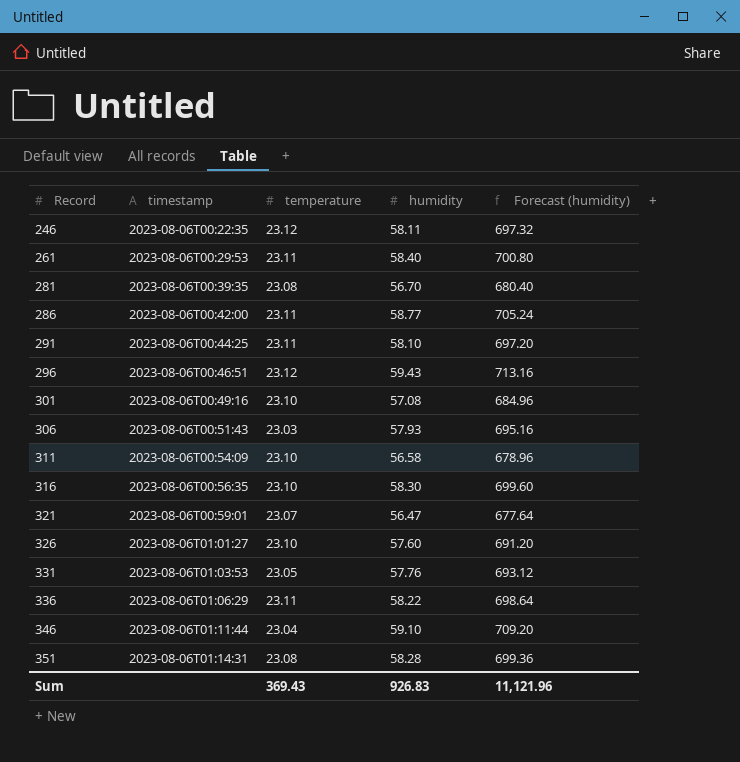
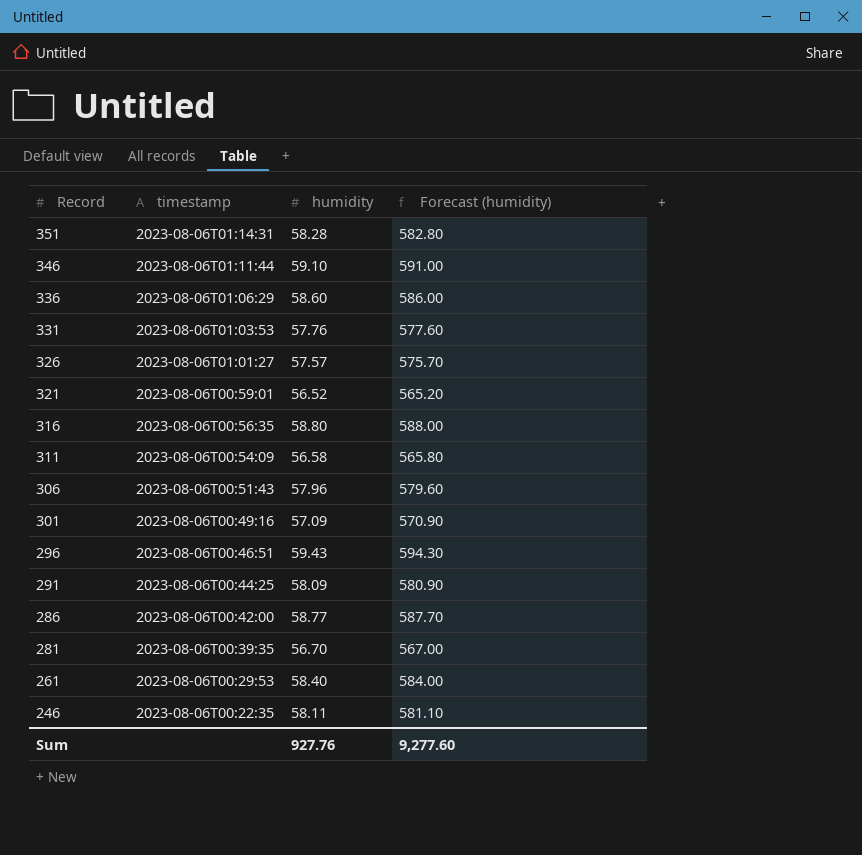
row order: Record ascending -> Record descending
column temperature | position: 3 -> none
column Forecast (humidity) | formula: [humidity] * 12 -> [humidity] * 10
336 | humidity: 58.22 -> 58.60
326 | humidity: 57.60 -> 57.57
321 | humidity: 56.47 -> 56.52
316 | humidity: 58.30 -> 58.80
306 | humidity: 57.93 -> 57.96
301 | humidity: 57.08 -> 57.09
291 | humidity: 58.10 -> 58.09
Sum | humidity: 926.83 -> 927.76
Sum | Forecast (humidity): 11,121.96 -> 9,277.60

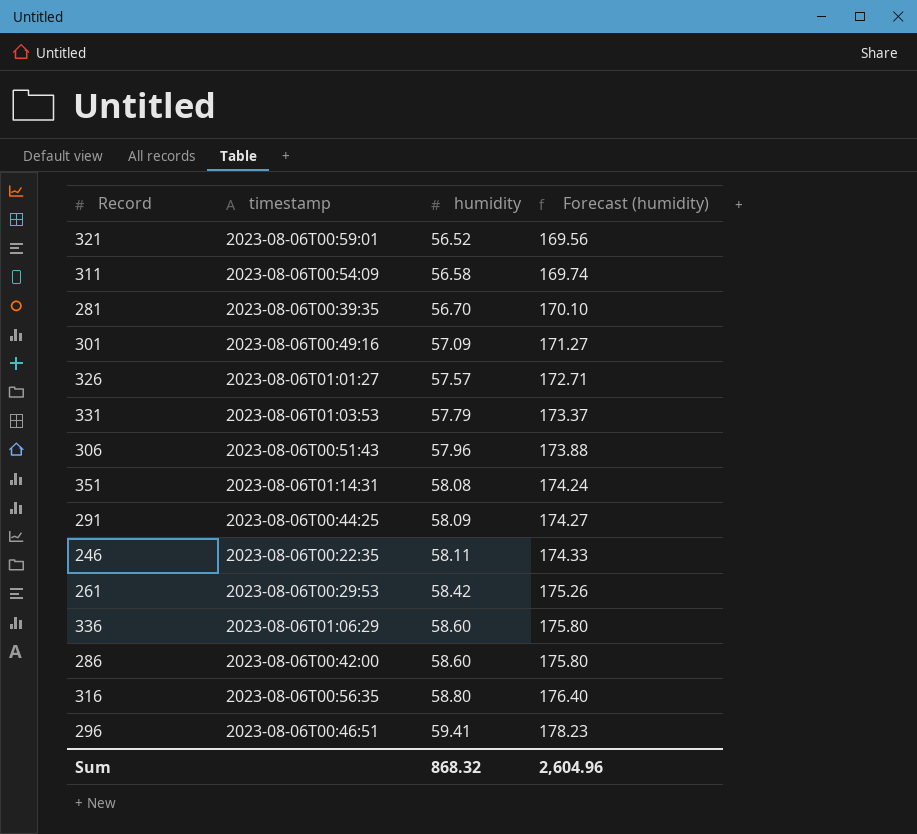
row order: Record descending -> humidity ascending
column Forecast (humidity) | formula: [humidity] * 10 -> [humidity] * 3
row 346: 2023-08-06T01:11:44 | 59.10 | 591.00 -> none
331 | humidity: 57.76 -> 57.79
351 | humidity: 58.28 -> 58.08
261 | humidity: 58.40 -> 58.42
286 | humidity: 58.77 -> 58.60
296 | humidity: 59.43 -> 59.41
Sum | humidity: 927.76 -> 868.32
Sum | Forecast (humidity): 9,277.60 -> 2,604.96

